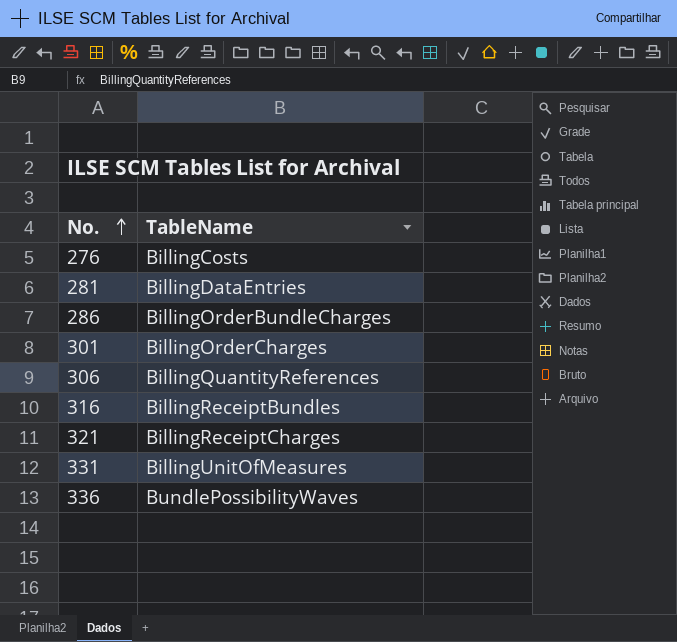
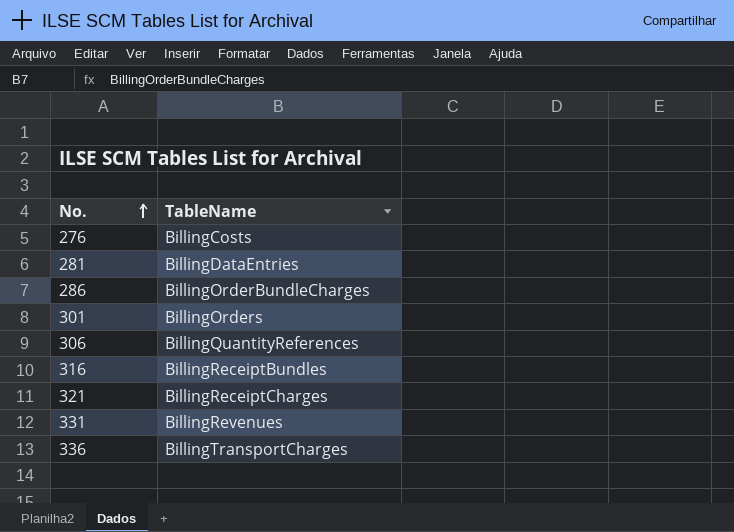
301 | TableName: BillingOrderCharges -> BillingOrders
331 | TableName: BillingUnitOfMeasures -> BillingRevenues
336 | TableName: BundlePossibilityWaves -> BillingTransportCharges

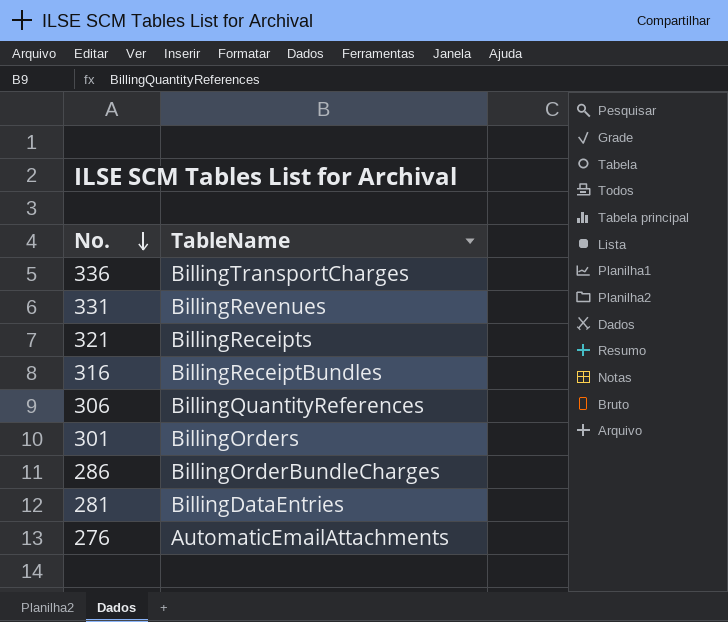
row order: No. ascending -> No. descending
321 | TableName: BillingReceiptCharges -> BillingReceipts
276 | TableName: BillingCosts -> AutomaticEmailAttachments

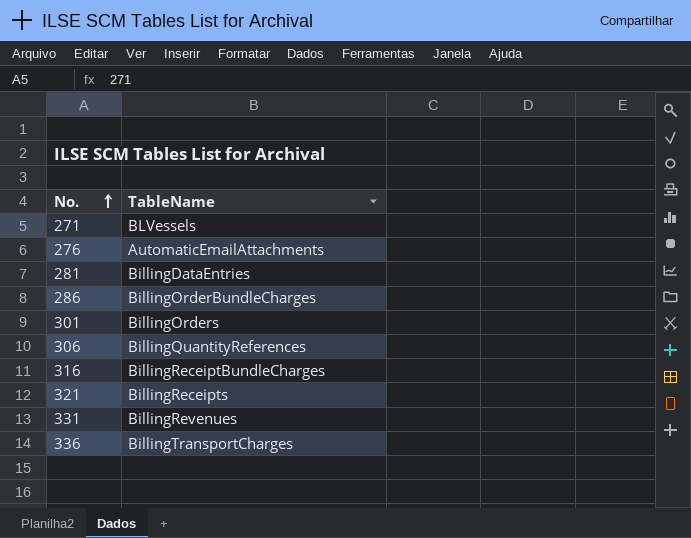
row order: No. descending -> No. ascending
row 271: none -> BLVessels
316 | TableName: BillingReceiptBundles -> BillingReceiptBundleCharges

